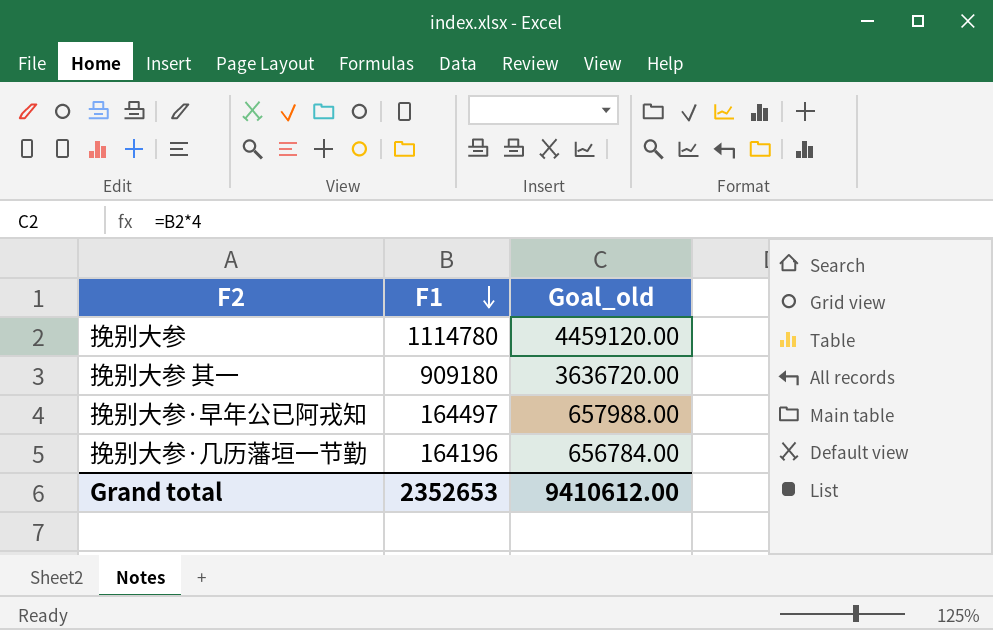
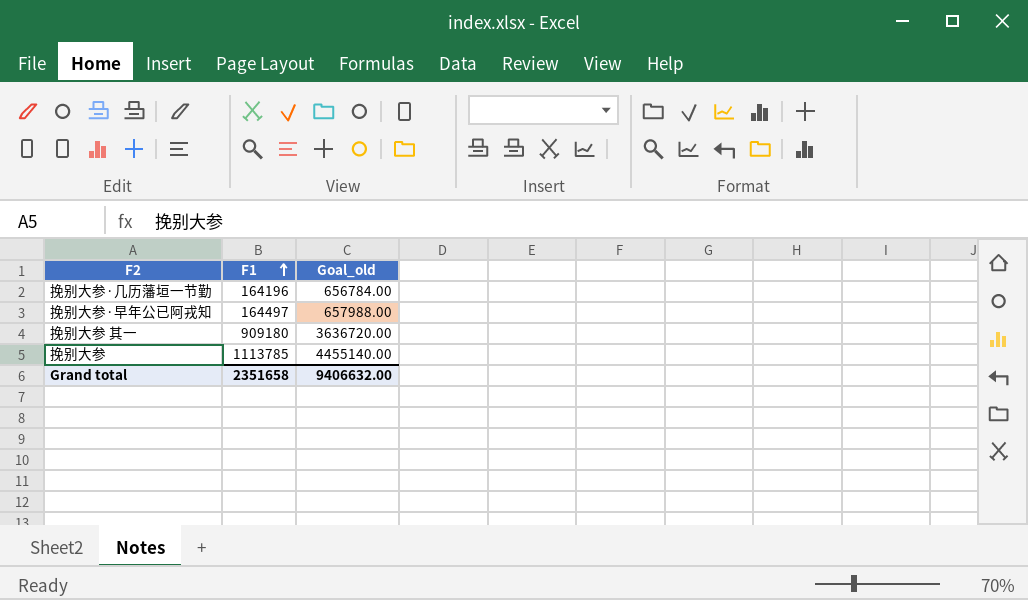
row order: F1 descending -> F1 ascending
挽别大参 | F1: 1114780 -> 1113785
挽别大参 | Goal_old: 4459120.00 -> 4455140.00
Grand total | F1: 2352653 -> 2351658
Grand total | Goal_old: 9410612.00 -> 9406632.00

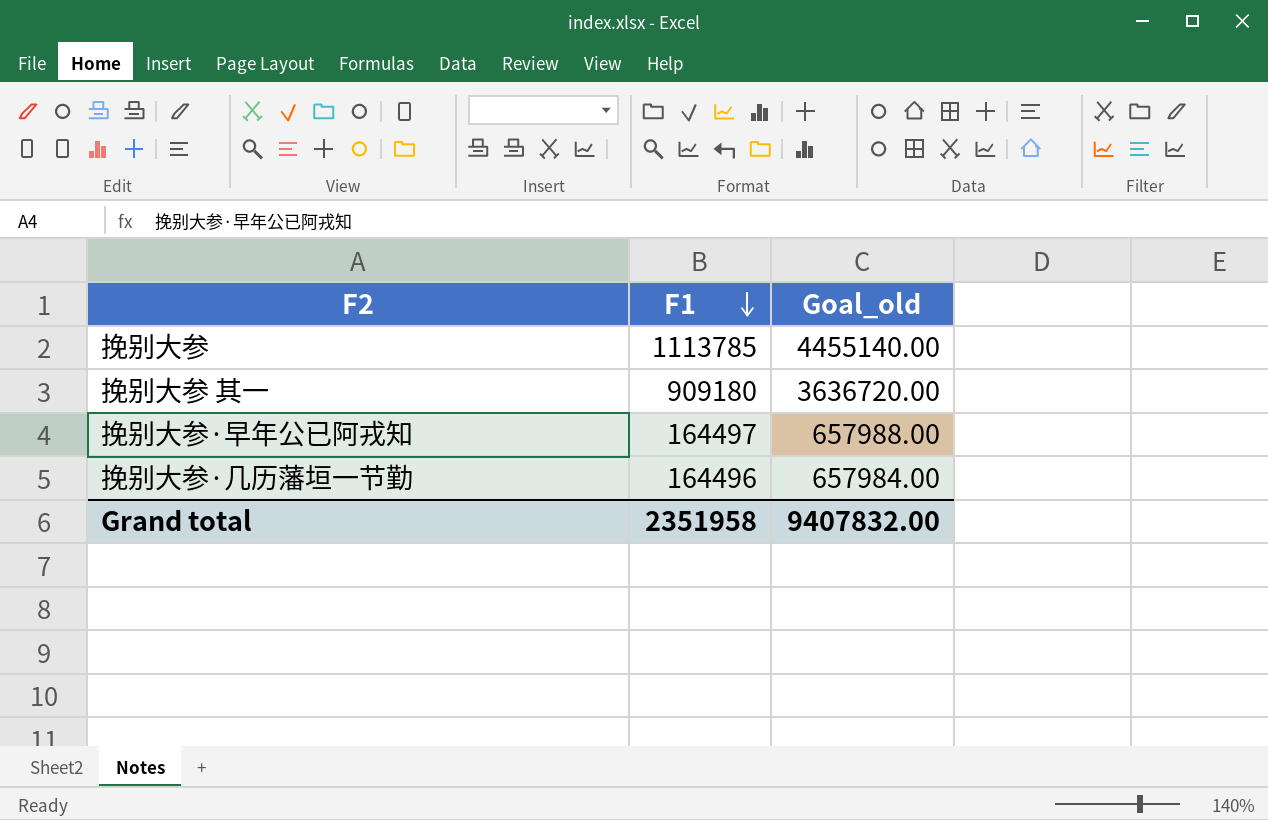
row order: F1 ascending -> F1 descending
挽别大参·几历藩垣一节勤 | F1: 164196 -> 164496
挽别大参·几历藩垣一节勤 | Goal_old: 656784.00 -> 657984.00
Grand total | F1: 2351658 -> 2351958
Grand total | Goal_old: 9406632.00 -> 9407832.00

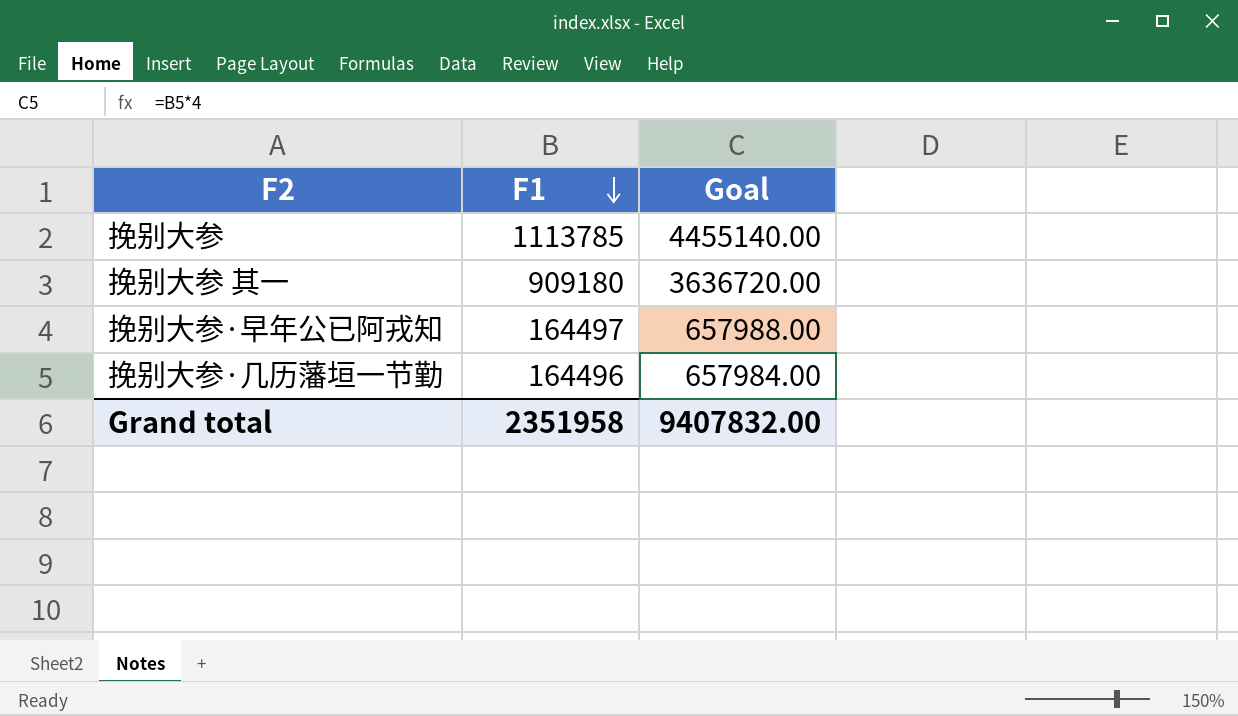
column name: Goal_old -> Goal

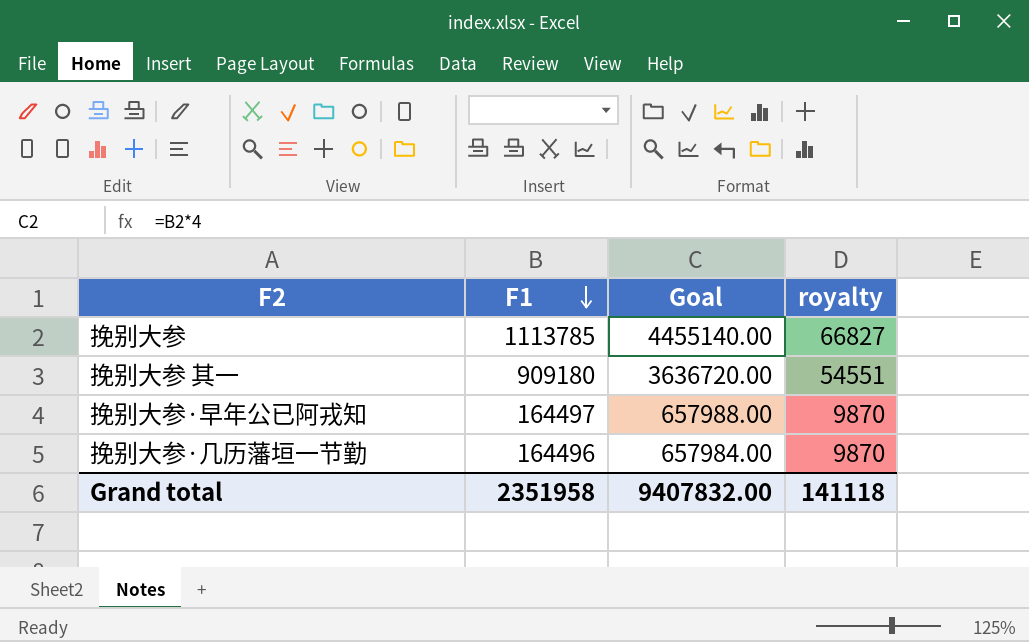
column royalty | formula: none -> [F1] * 0.06

